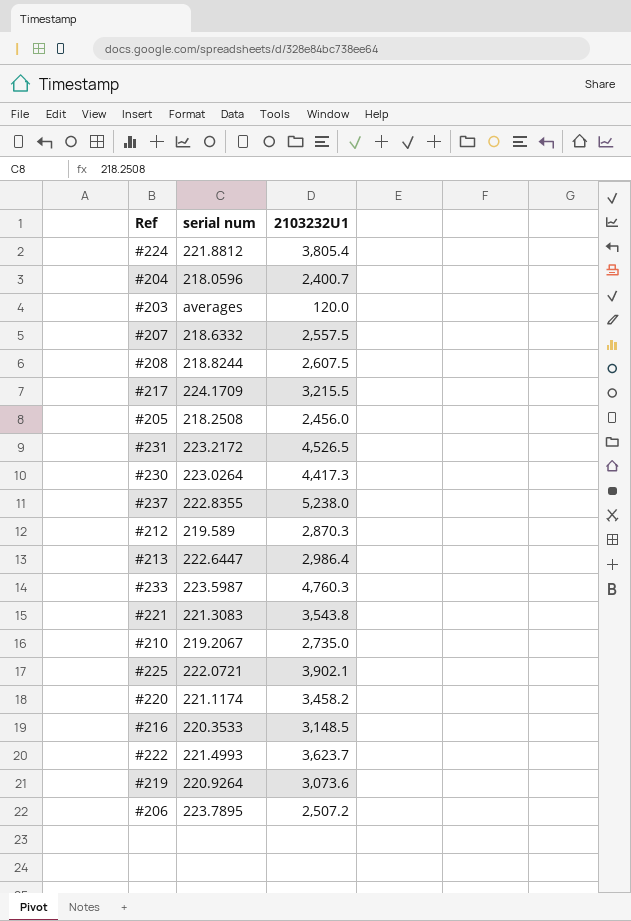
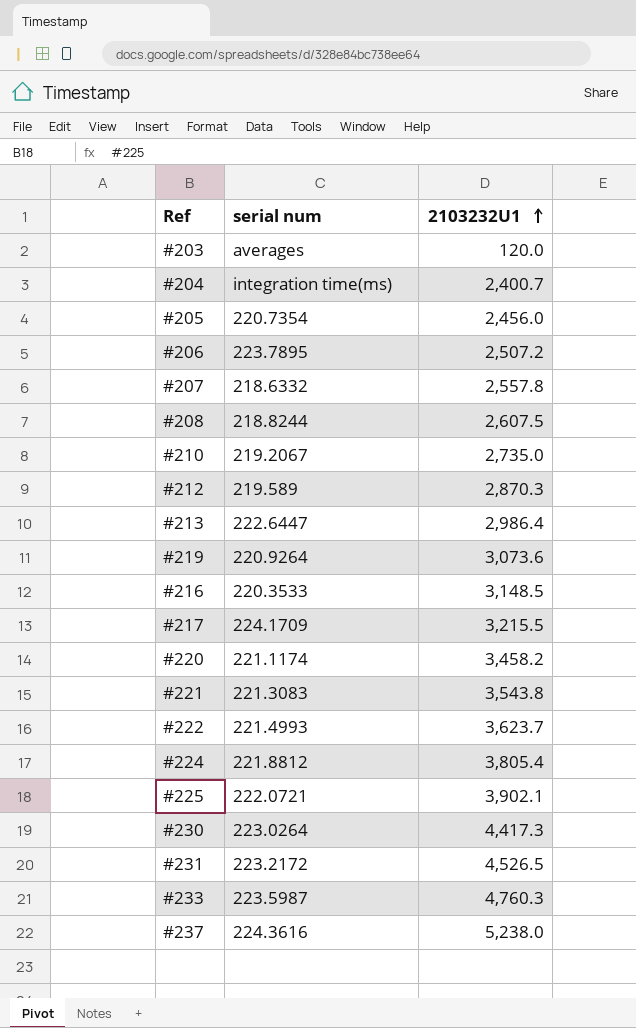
row order: none -> 2103232U1 ascending
#204 | serial num: 218.0596 -> integration time(ms)
#205 | serial num: 218.2508 -> 220.7354
#207 | 2103232U1: 2,557.5 -> 2,557.8
#237 | serial num: 222.8355 -> 224.3616

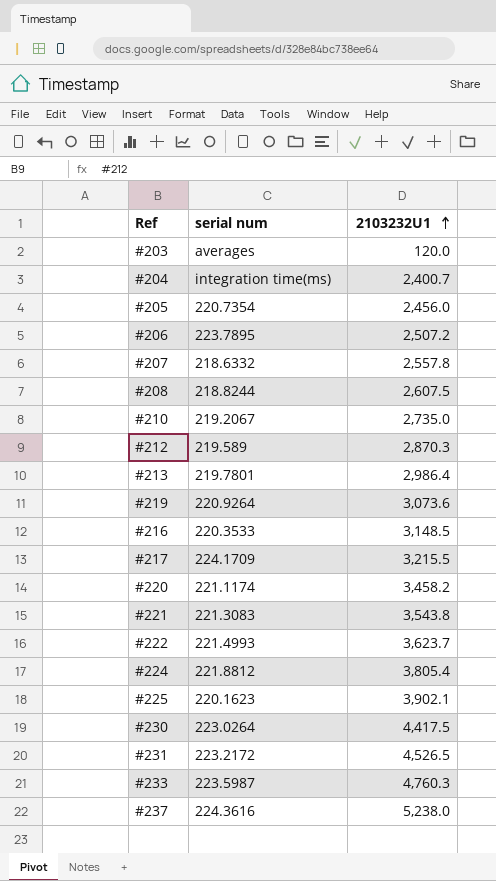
#213 | serial num: 222.6447 -> 219.7801
#225 | serial num: 222.0721 -> 220.1623
#230 | 2103232U1: 4,417.3 -> 4,417.5

